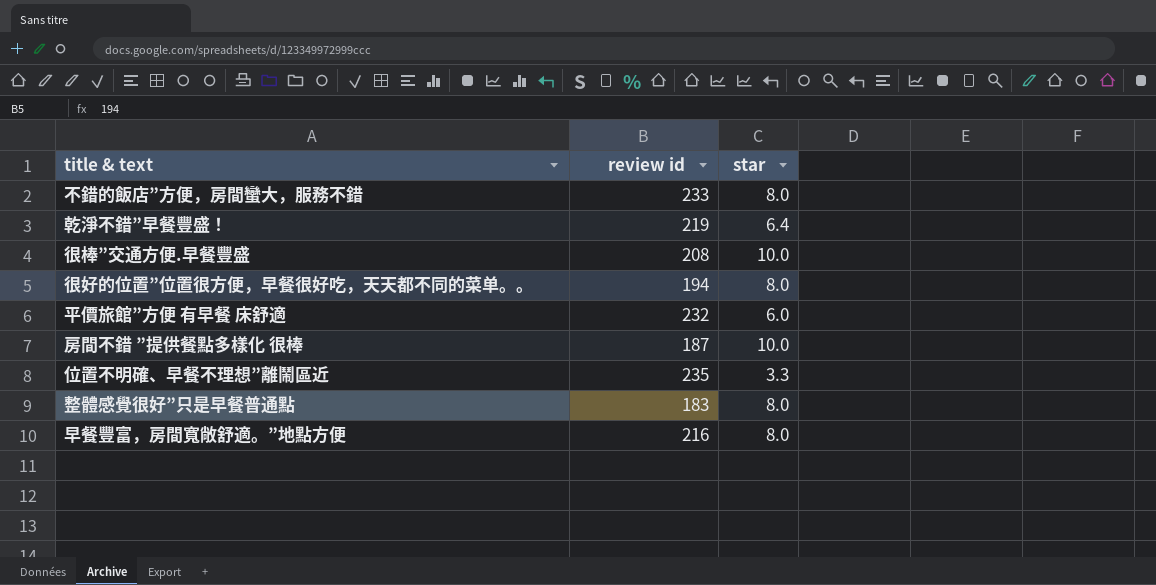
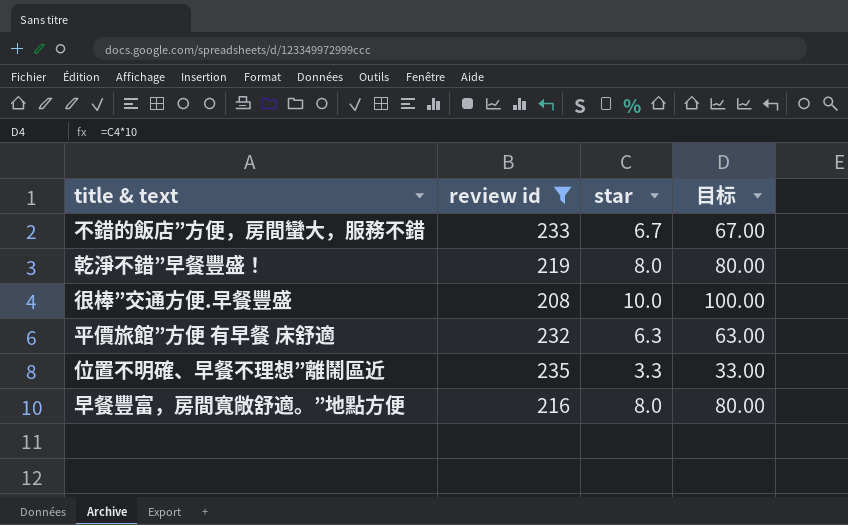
filter: none -> review id >= 208
column 目标 | formula: none -> [star] * 10
不錯的飯店”方便，房間蠻大，服務不錯 | star: 8.0 -> 6.7
乾淨不錯”早餐豐盛！ | star: 6.4 -> 8.0
平價旅館”方便 有早餐 床舒適 | star: 6.0 -> 6.3

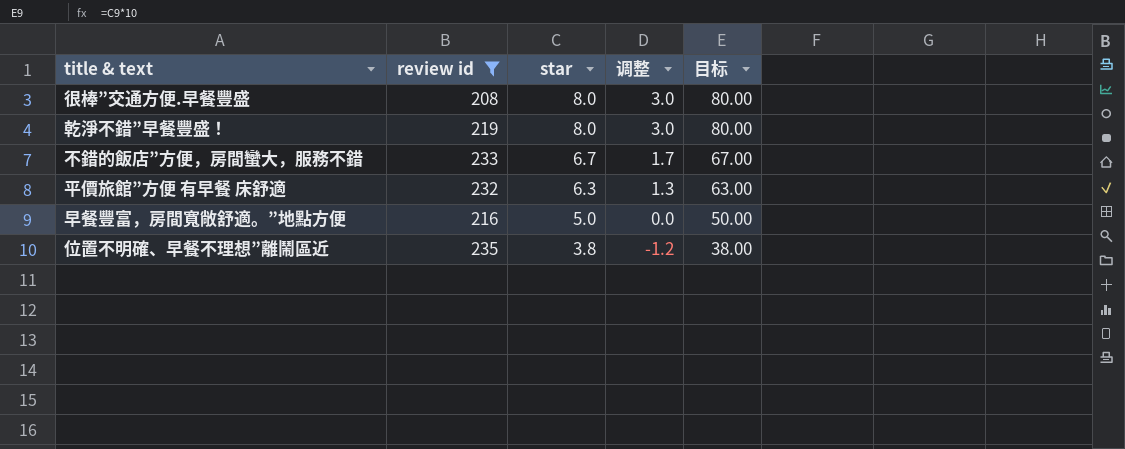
row order: none -> star descending
column 调整 | formula: none -> [star] - 5
很棒”交通方便.早餐豐盛 | star: 10.0 -> 8.0
很棒”交通方便.早餐豐盛 | 目标: 100.00 -> 80.00
早餐豐富，房間寬敞舒適。”地點方便 | star: 8.0 -> 5.0
早餐豐富，房間寬敞舒適。”地點方便 | 目标: 80.00 -> 50.00
位置不明確、早餐不理想”離鬧區近 | star: 3.3 -> 3.8
位置不明確、早餐不理想”離鬧區近 | 目标: 33.00 -> 38.00

